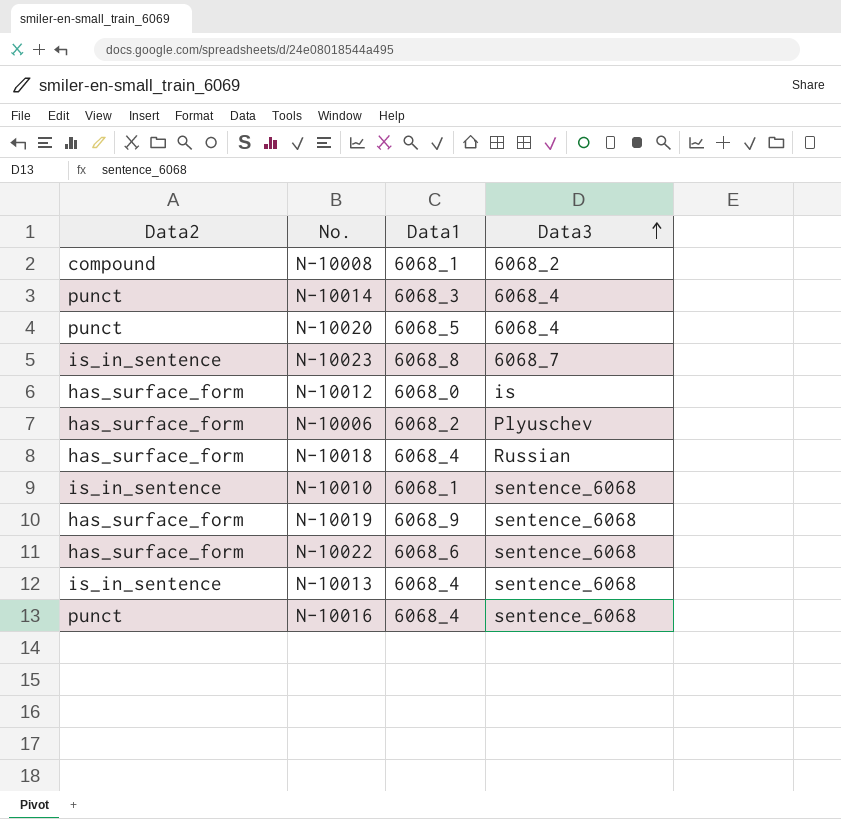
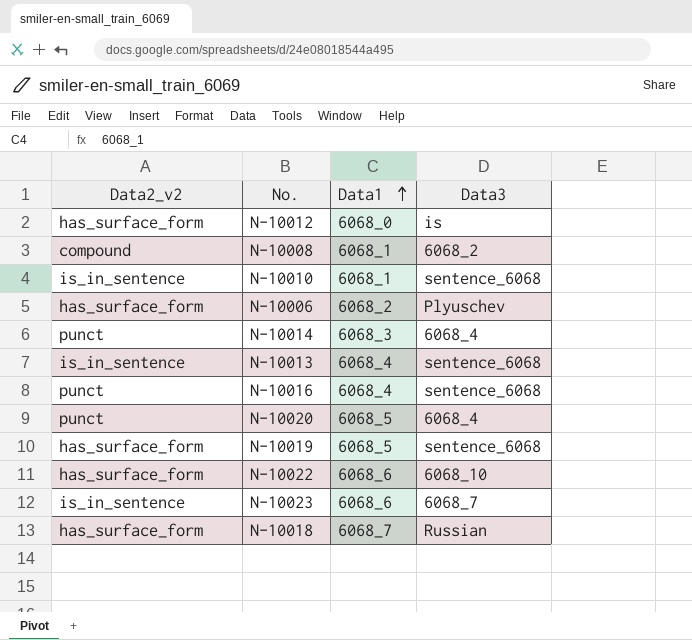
row order: Data3 ascending -> Data1 ascending
column name: Data2 -> Data2_v2
N-10019 | Data1: 6068_9 -> 6068_5
N-10022 | Data3: sentence_6068 -> 6068_10
N-10023 | Data1: 6068_8 -> 6068_6
N-10018 | Data1: 6068_4 -> 6068_7

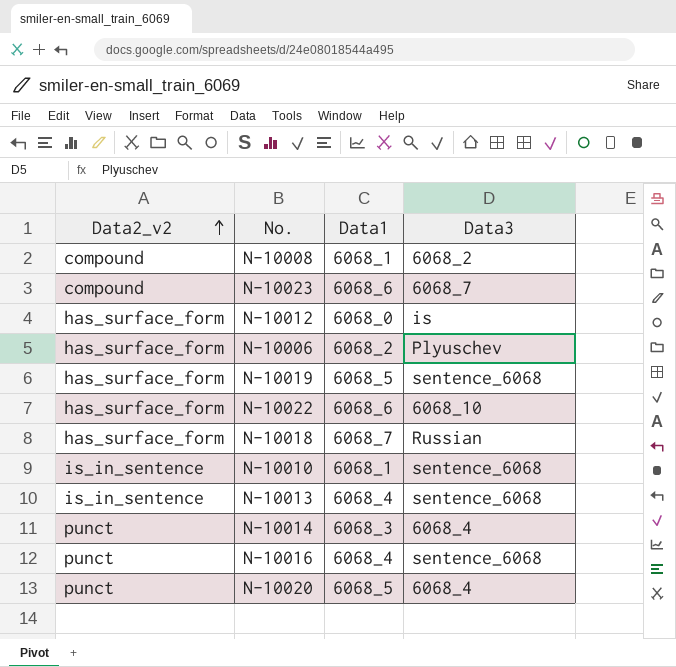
row order: Data1 ascending -> Data2_v2 ascending
N-10023 | Data2_v2: is_in_sentence -> compound

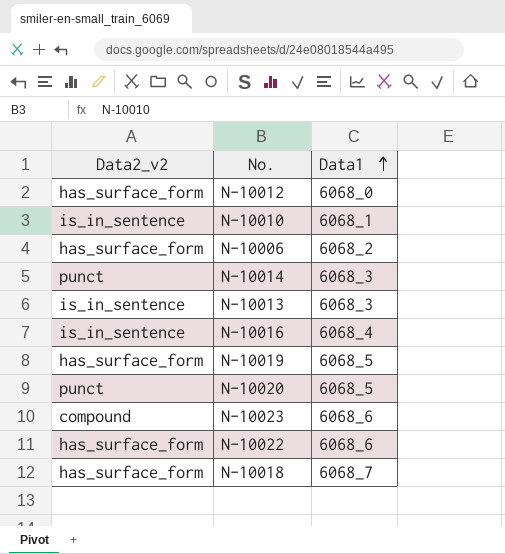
row order: Data2_v2 ascending -> Data1 ascending
column Data3 | position: 4 -> none
row N-10008: compound | 6068_1 | 6068_2 -> none
N-10013 | Data1: 6068_4 -> 6068_3
N-10016 | Data2_v2: punct -> is_in_sentence

